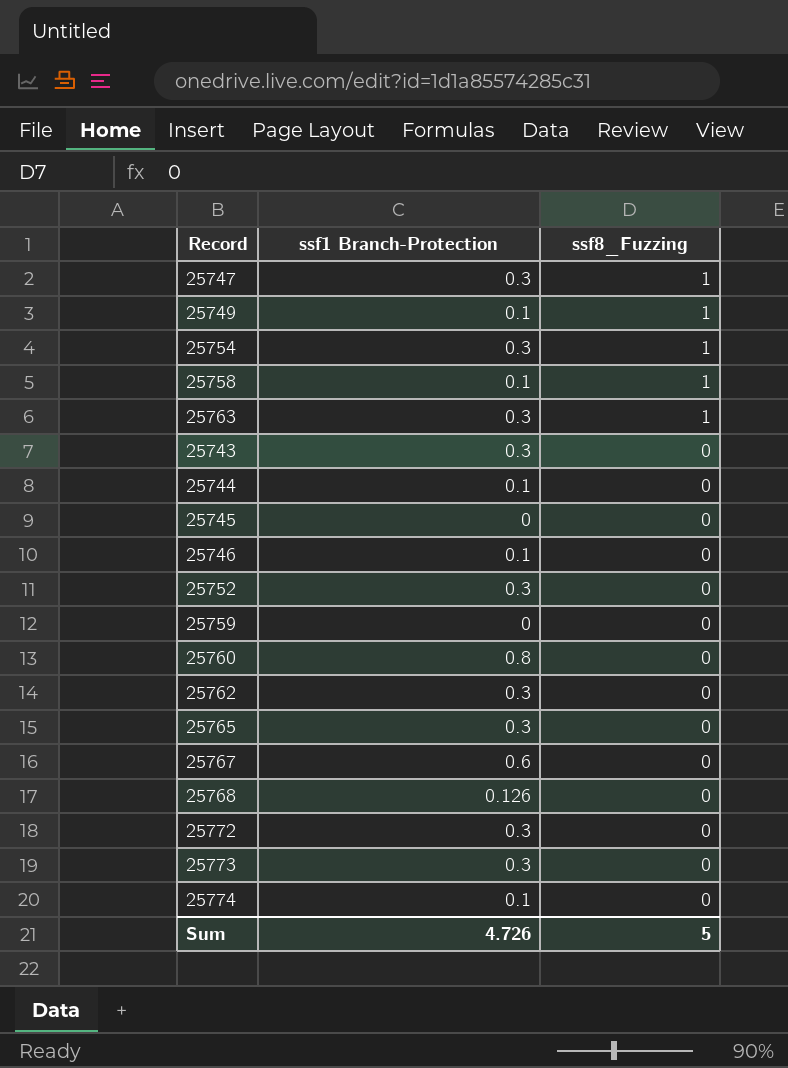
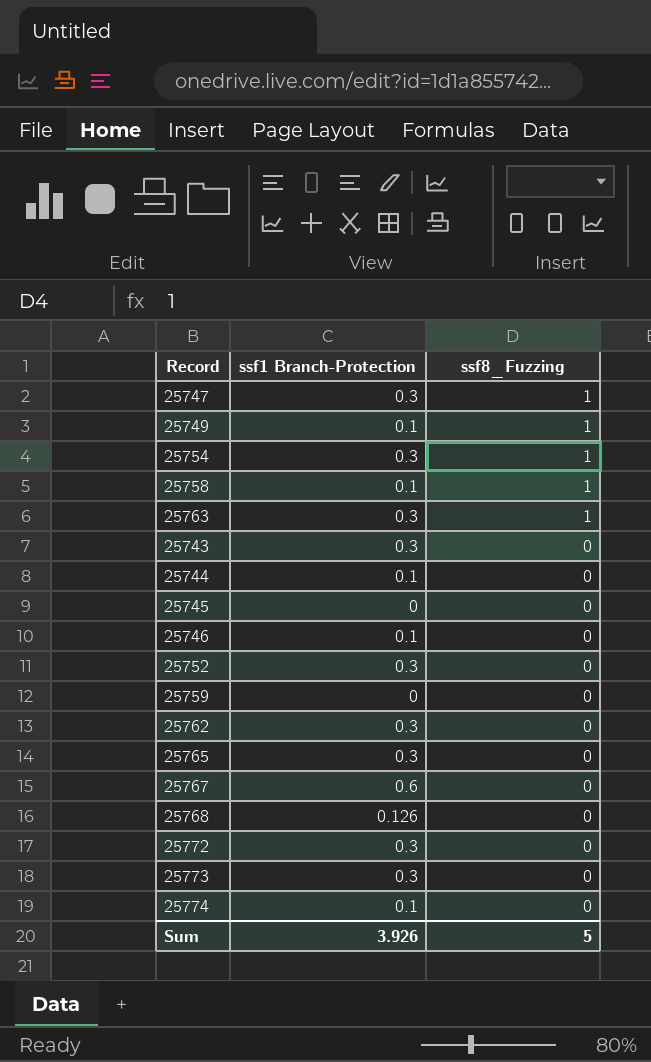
row 25760: 0.8 | 0 -> none
Sum | ssf1 Branch-Protection: 4.726 -> 3.926

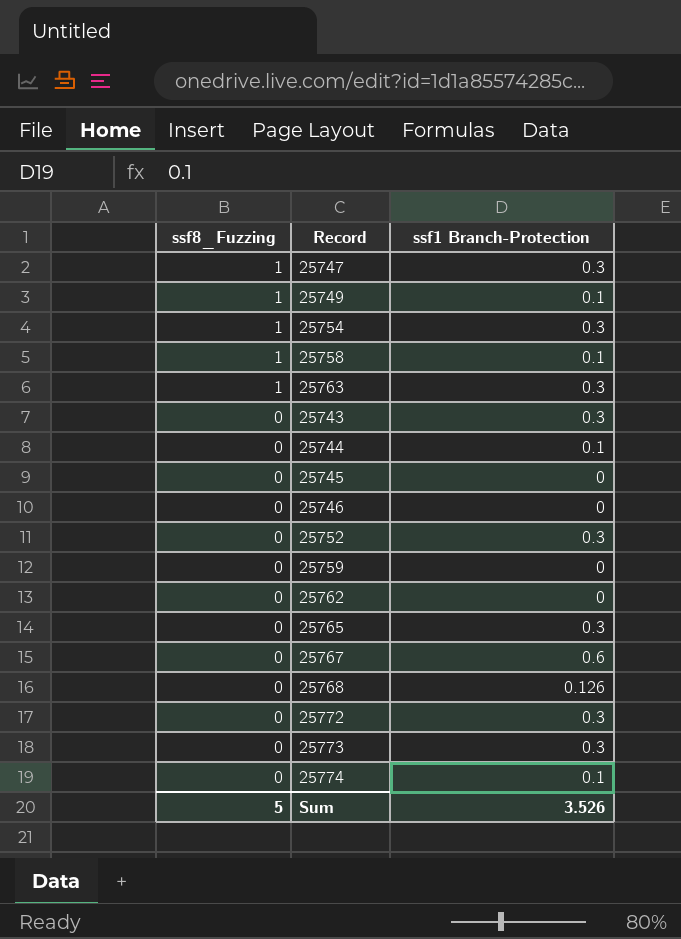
column ssf8_Fuzzing | position: 3 -> 1
25746 | ssf1 Branch-Protection: 0.1 -> 0
25762 | ssf1 Branch-Protection: 0.3 -> 0
Sum | ssf1 Branch-Protection: 3.926 -> 3.526

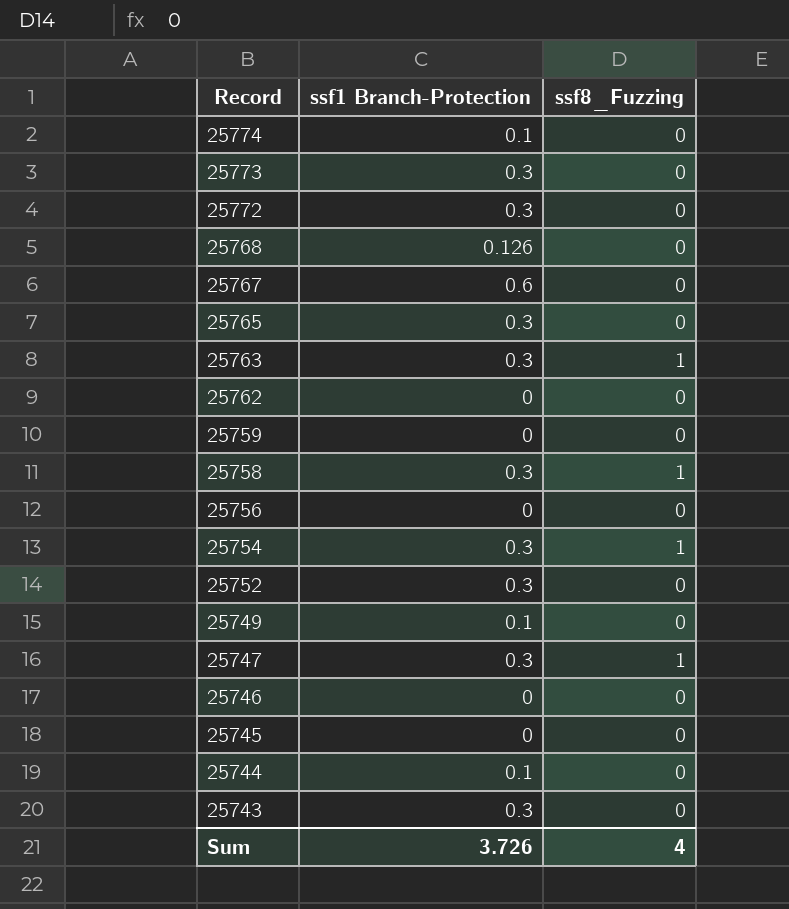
row order: ssf8_Fuzzing descending -> Record descending
column ssf8_Fuzzing | position: 1 -> 3
25758 | ssf1 Branch-Protection: 0.1 -> 0.3
row 25756: none -> 0 | 0
25749 | ssf8_Fuzzing: 1 -> 0
Sum | ssf1 Branch-Protection: 3.526 -> 3.726
Sum | ssf8_Fuzzing: 5 -> 4

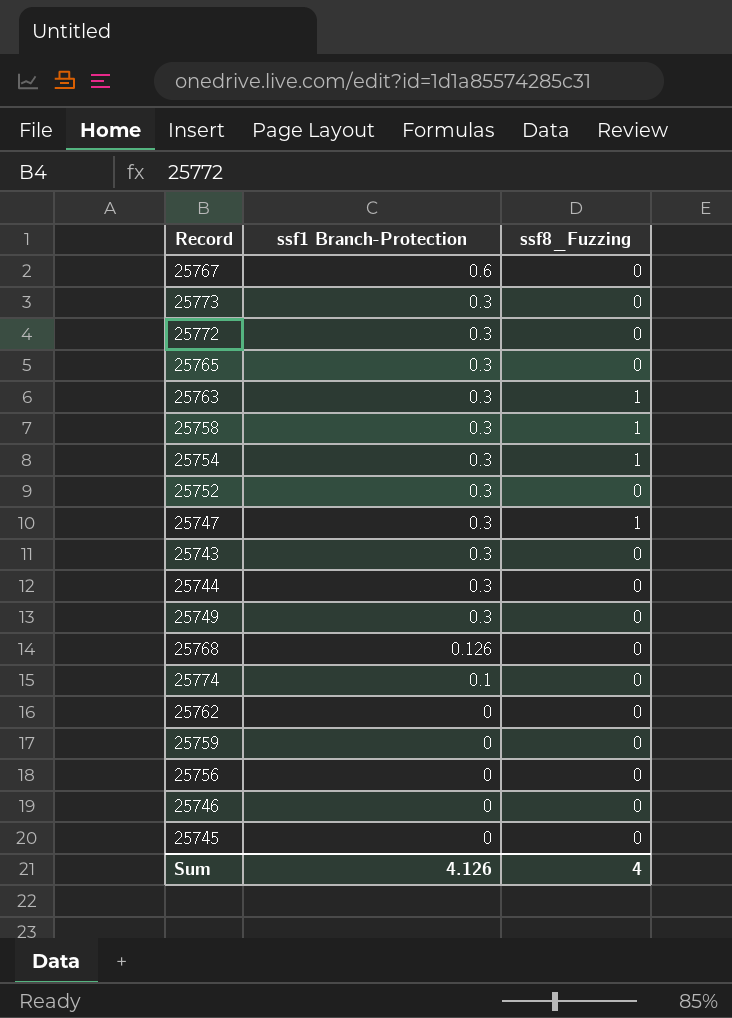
row order: Record descending -> ssf1 Branch-Protection descending
25744 | ssf1 Branch-Protection: 0.1 -> 0.3
25749 | ssf1 Branch-Protection: 0.1 -> 0.3
Sum | ssf1 Branch-Protection: 3.726 -> 4.126

